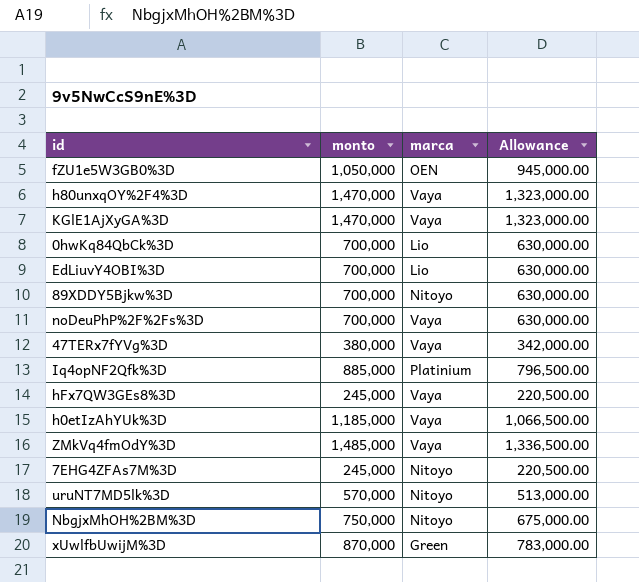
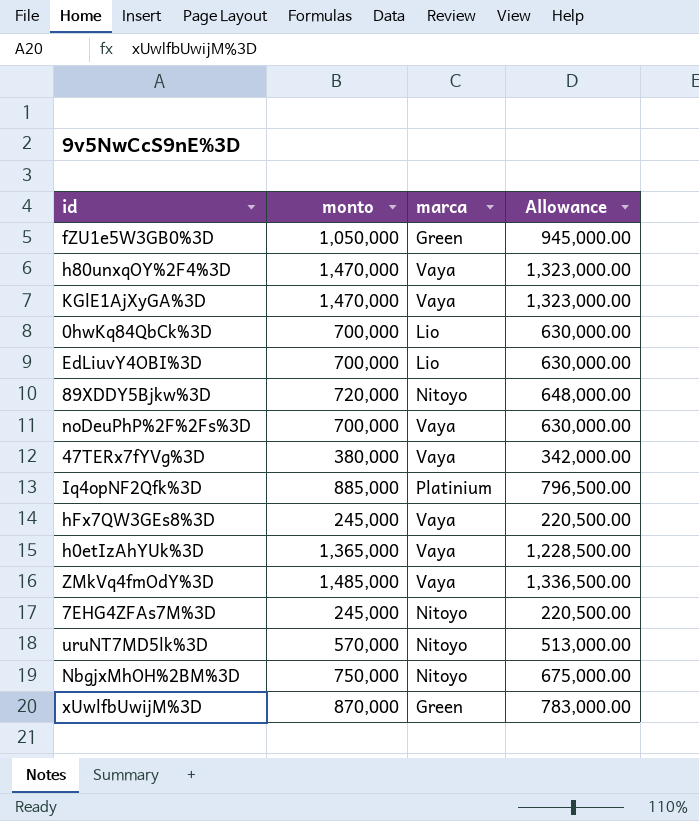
fZU1e5W3GB0%3D | marca: OEN -> Green
89XDDY5Bjkw%3D | monto: 700,000 -> 720,000
89XDDY5Bjkw%3D | Allowance: 630,000.00 -> 648,000.00
h0etIzAhYUk%3D | monto: 1,185,000 -> 1,365,000
h0etIzAhYUk%3D | Allowance: 1,066,500.00 -> 1,228,500.00

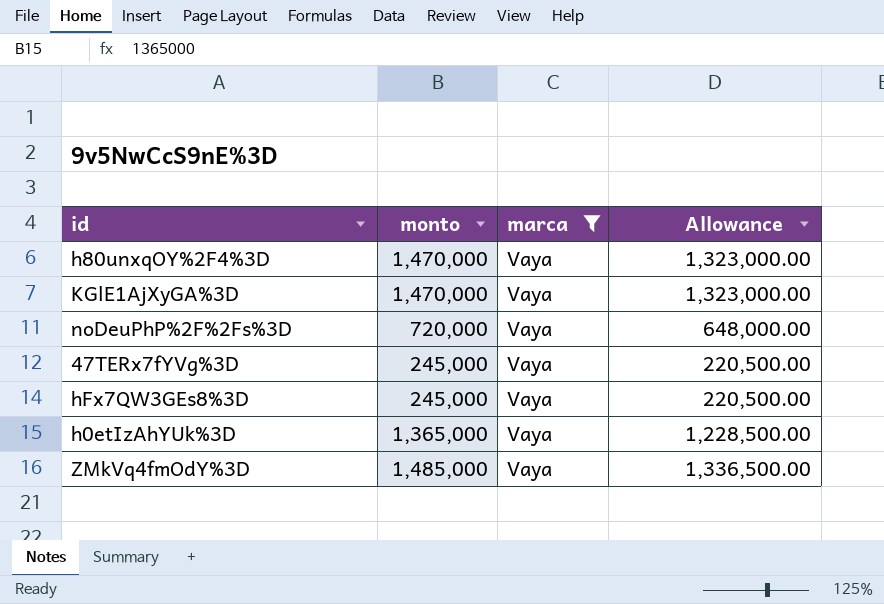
filter: none -> marca = Vaya
noDeuPhP%2F%2Fs%3D | monto: 700,000 -> 720,000
noDeuPhP%2F%2Fs%3D | Allowance: 630,000.00 -> 648,000.00
47TERx7fYVg%3D | monto: 380,000 -> 245,000
47TERx7fYVg%3D | Allowance: 342,000.00 -> 220,500.00

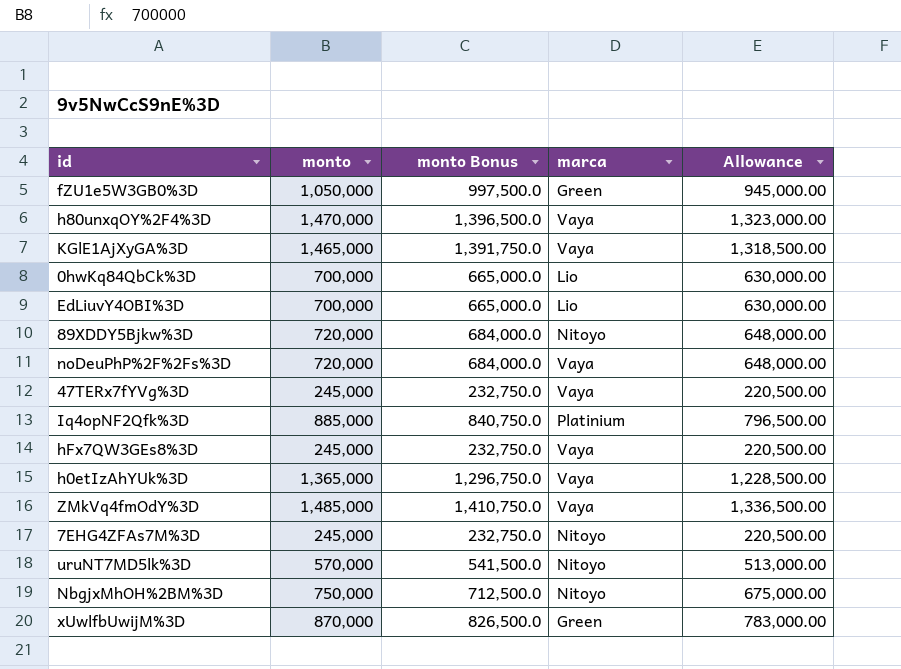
filter: marca = Vaya -> none
column monto Bonus | formula: none -> [monto] * 0.95
KGlE1AjXyGA%3D | monto: 1,470,000 -> 1,465,000
KGlE1AjXyGA%3D | Allowance: 1,323,000.00 -> 1,318,500.00

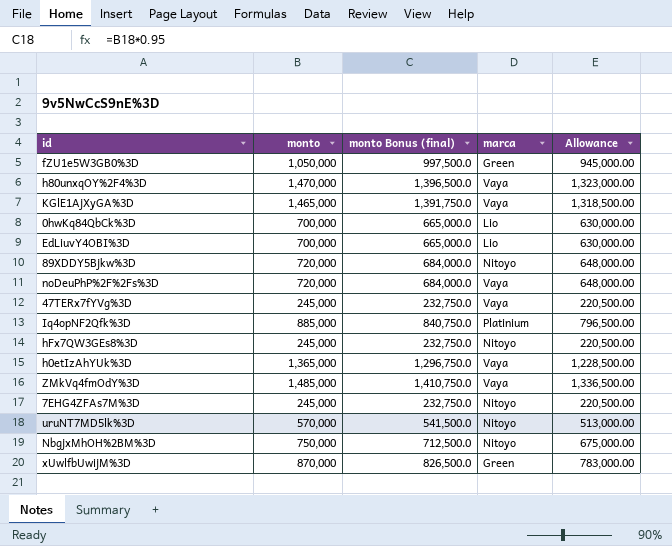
column name: monto Bonus -> monto Bonus (final)
hFx7QW3GEs8%3D | marca: Vaya -> Nitoyo

